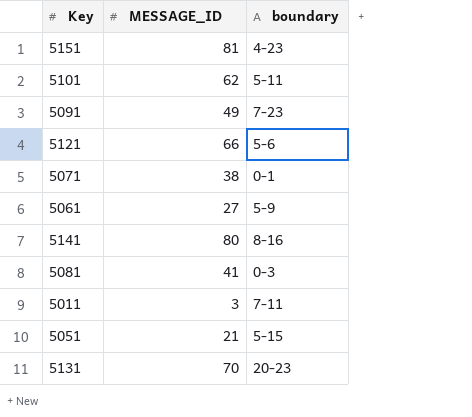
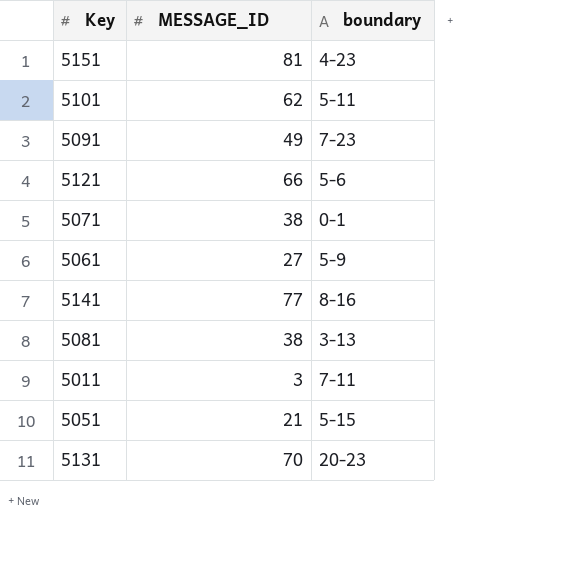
5141 | MESSAGE_ID: 80 -> 77
5081 | MESSAGE_ID: 41 -> 38
5081 | boundary: 0-3 -> 3-13

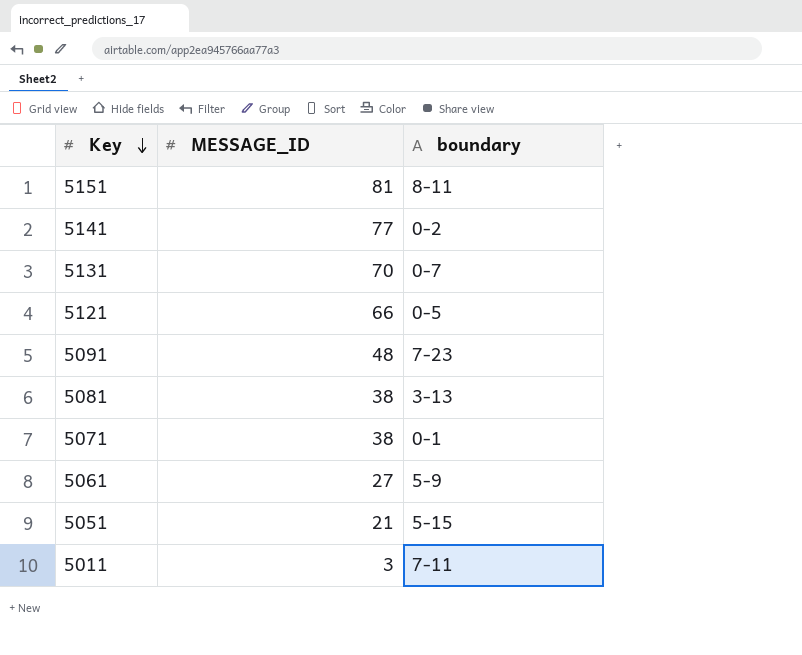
row order: none -> Key descending
row 5101: 62 | 5-11 -> none
5151 | boundary: 4-23 -> 8-11
5141 | boundary: 8-16 -> 0-2
5131 | boundary: 20-23 -> 0-7
5121 | boundary: 5-6 -> 0-5
5091 | MESSAGE_ID: 49 -> 48

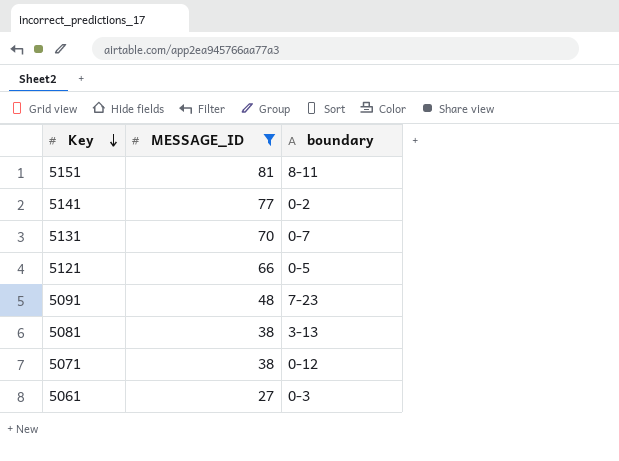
filter: none -> MESSAGE_ID >= 27
5071 | boundary: 0-1 -> 0-12
5061 | boundary: 5-9 -> 0-3

